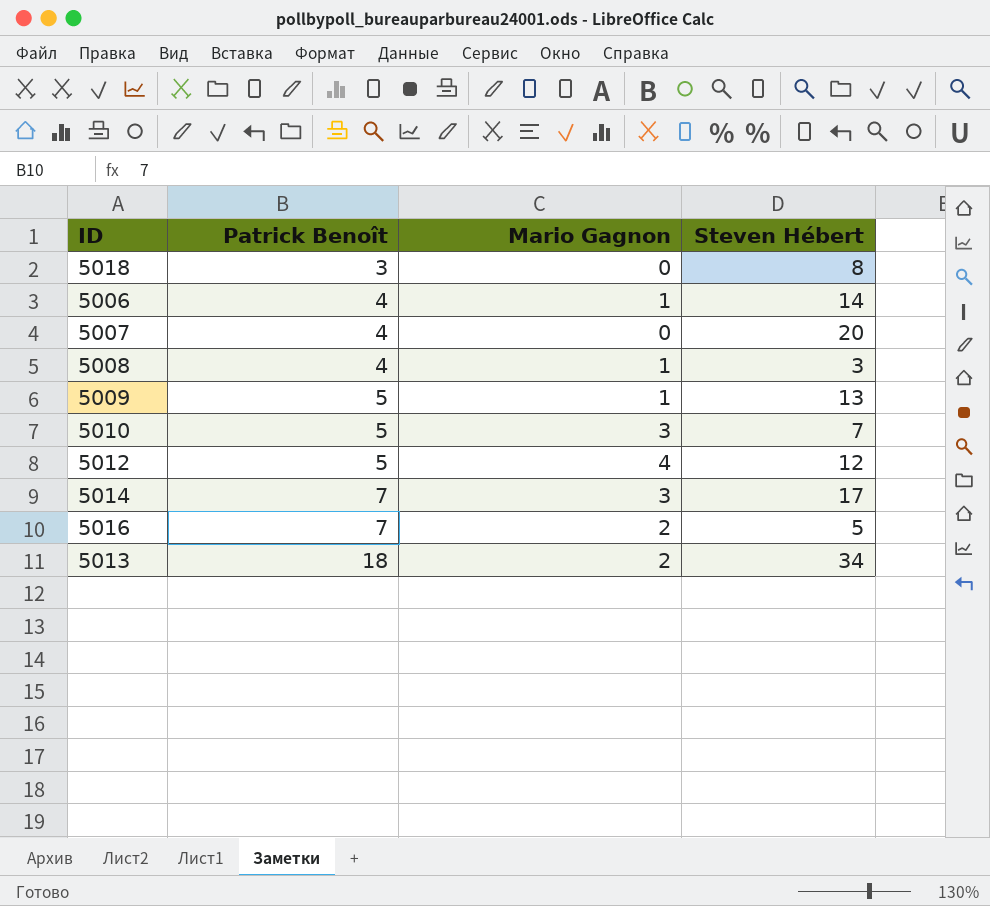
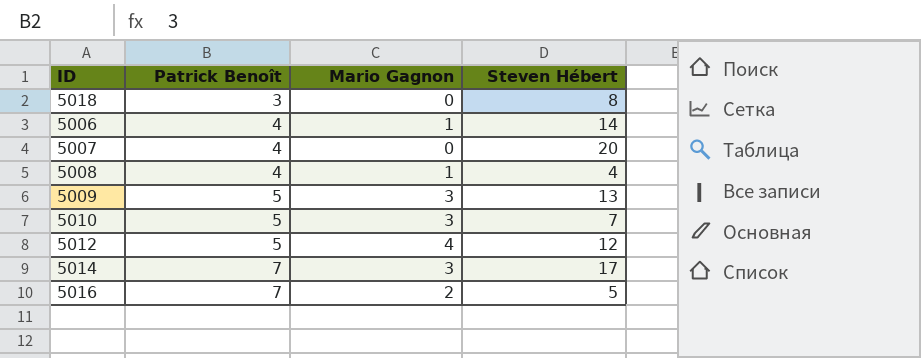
row 5013: 18 | 2 | 34 -> none
5008 | Steven Hébert: 3 -> 4
5009 | Mario Gagnon: 1 -> 3

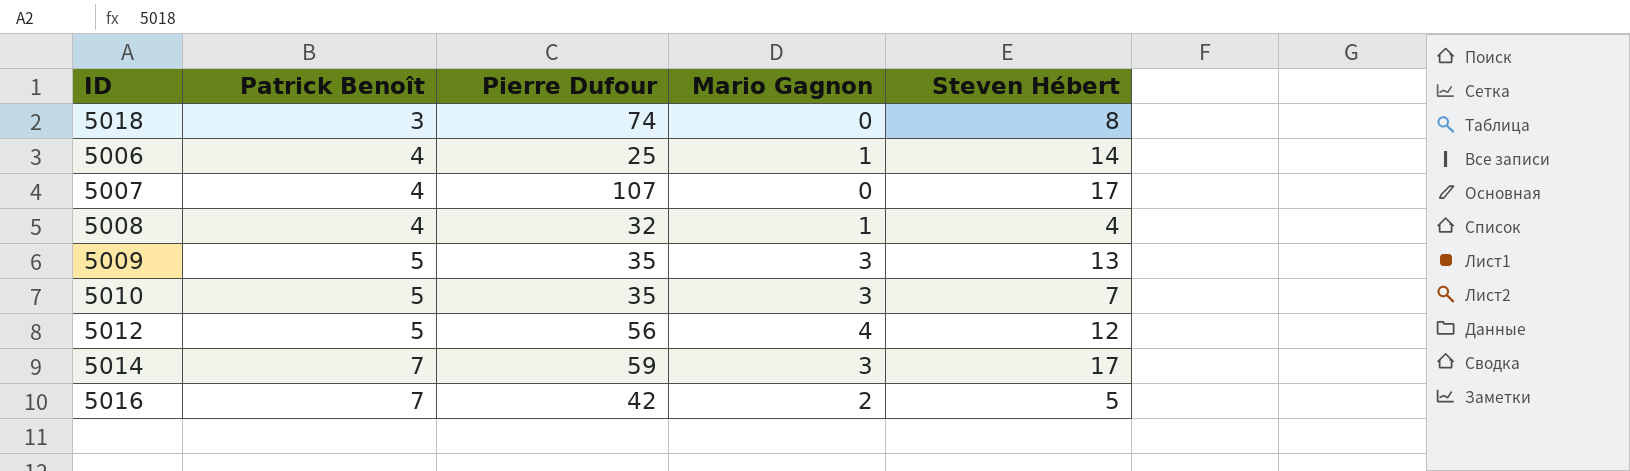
column Pierre Dufour | position: none -> 3
5007 | Steven Hébert: 20 -> 17

